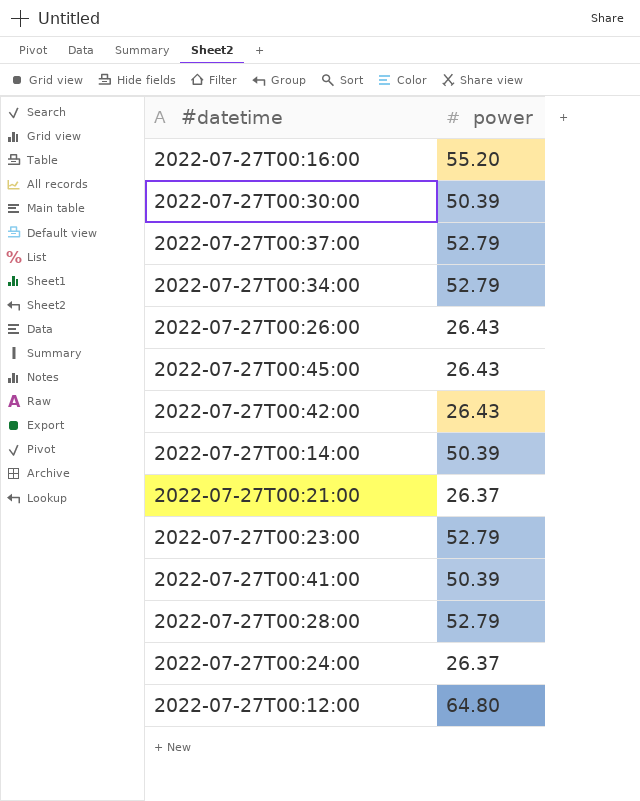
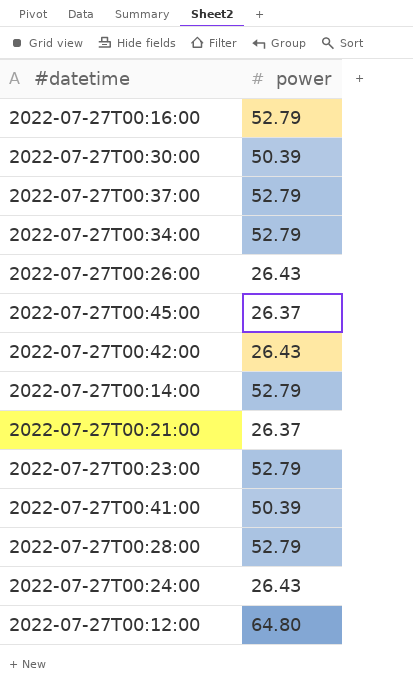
2022-07-27T00:16:00 | power: 55.20 -> 52.79
2022-07-27T00:45:00 | power: 26.43 -> 26.37
2022-07-27T00:14:00 | power: 50.39 -> 52.79
2022-07-27T00:24:00 | power: 26.37 -> 26.43

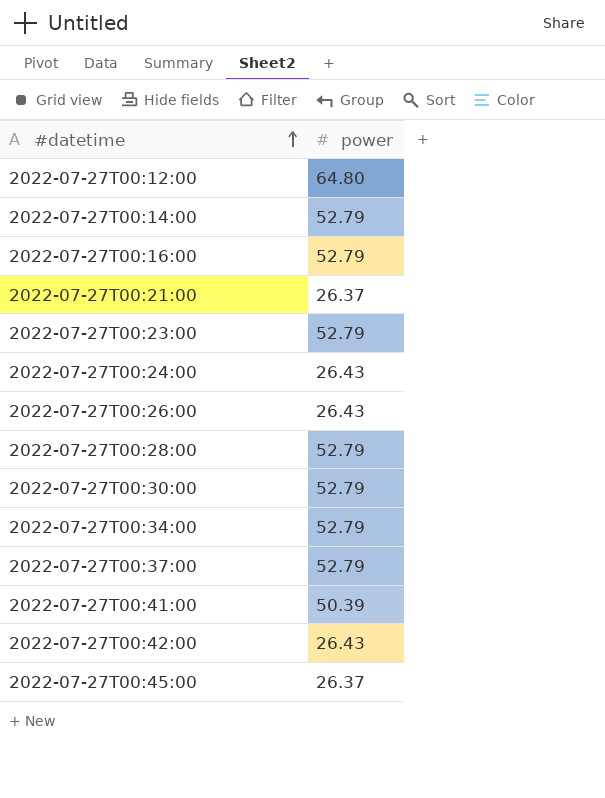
row order: none -> #datetime ascending
2022-07-27T00:30:00 | power: 50.39 -> 52.79

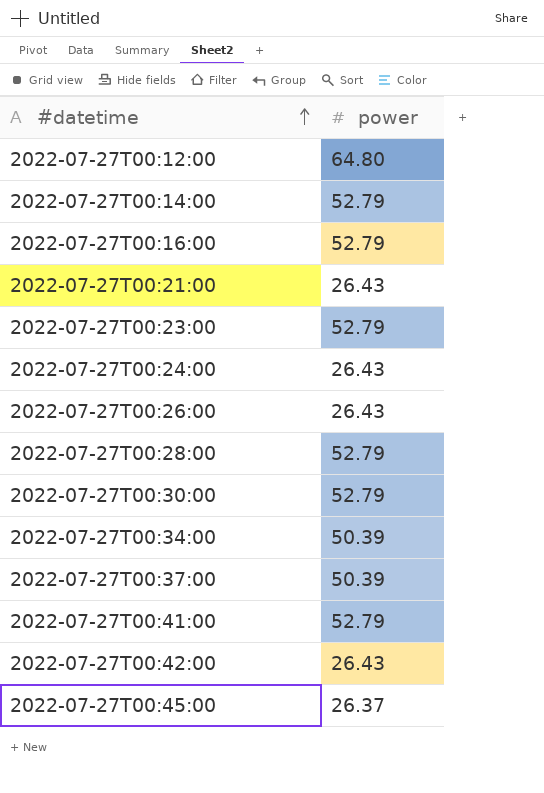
2022-07-27T00:21:00 | power: 26.37 -> 26.43
2022-07-27T00:34:00 | power: 52.79 -> 50.39
2022-07-27T00:37:00 | power: 52.79 -> 50.39
2022-07-27T00:41:00 | power: 50.39 -> 52.79

